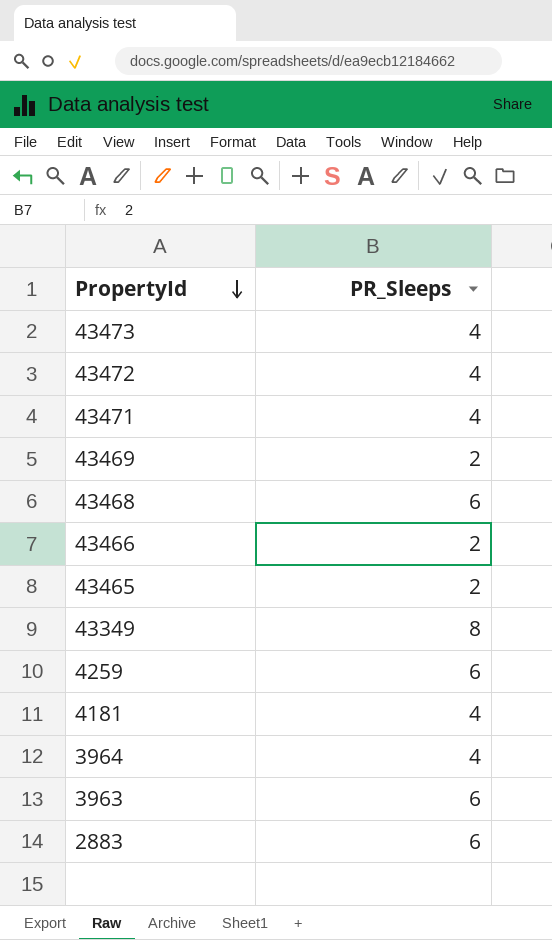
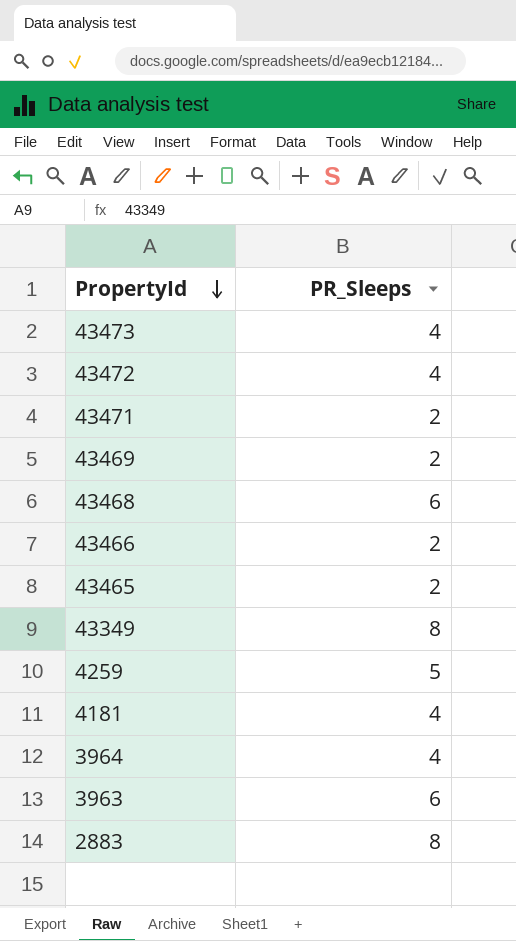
43471 | PR_Sleeps: 4 -> 2
4259 | PR_Sleeps: 6 -> 5
2883 | PR_Sleeps: 6 -> 8

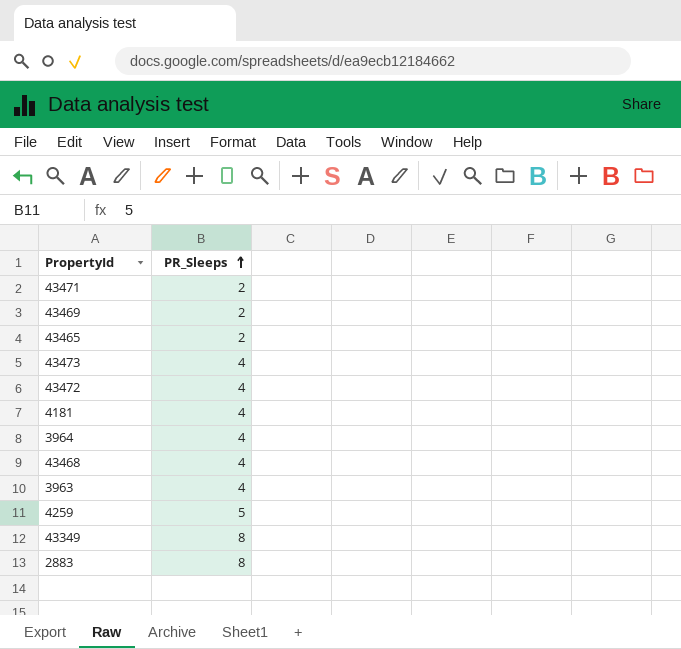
row order: PropertyId descending -> PR_Sleeps ascending
row 43466: 2 -> none
43468 | PR_Sleeps: 6 -> 4
3963 | PR_Sleeps: 6 -> 4

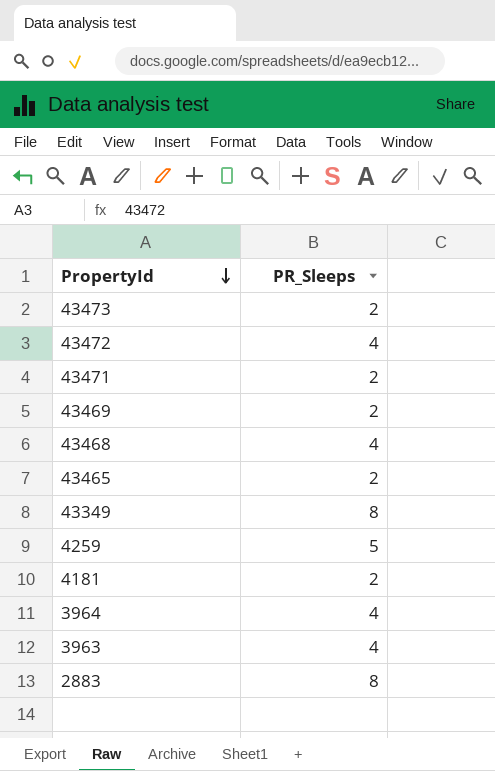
row order: PR_Sleeps ascending -> PropertyId descending
43473 | PR_Sleeps: 4 -> 2
4181 | PR_Sleeps: 4 -> 2

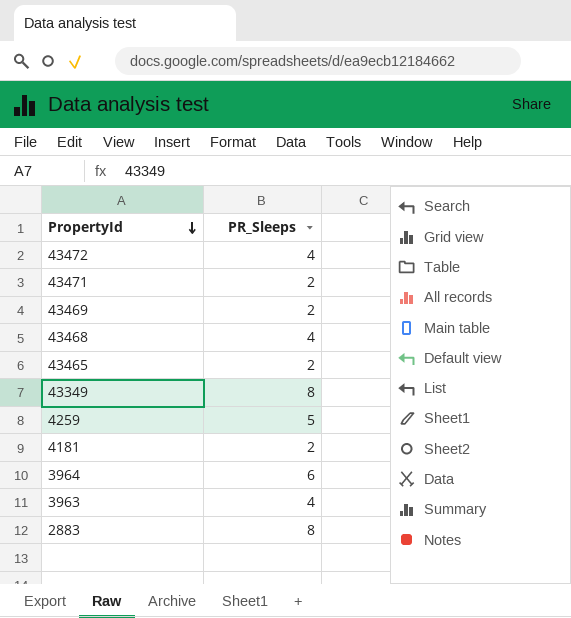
row 43473: 2 -> none
3964 | PR_Sleeps: 4 -> 6

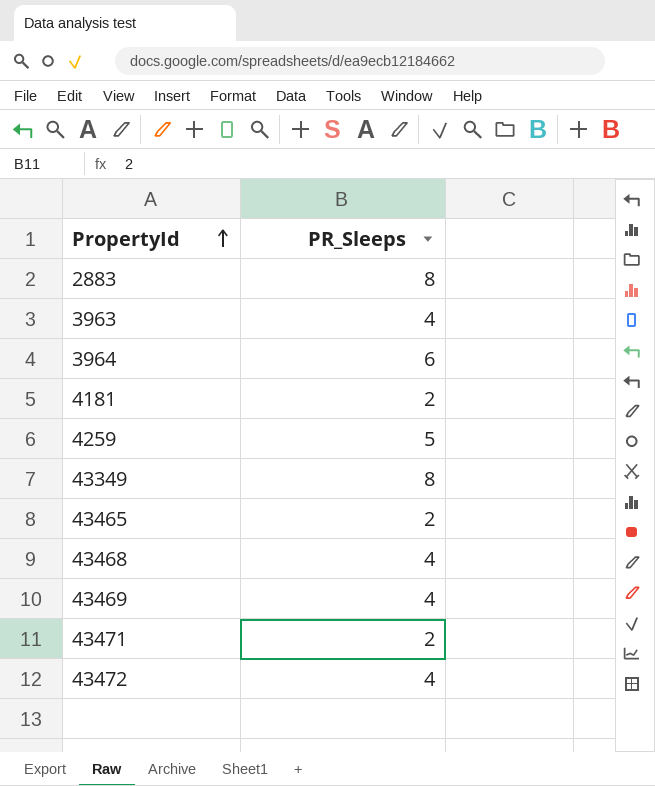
row order: PropertyId descending -> PropertyId ascending
43469 | PR_Sleeps: 2 -> 4

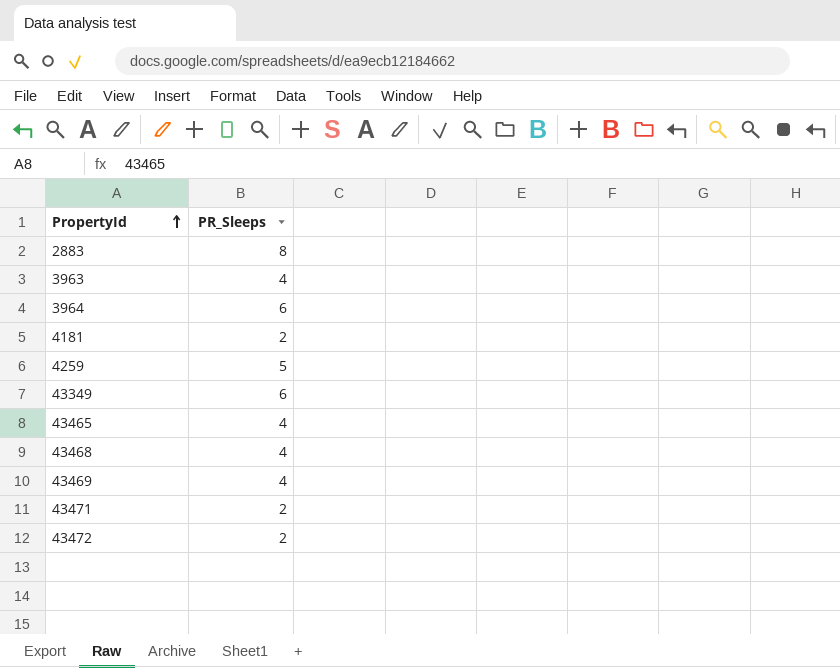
43349 | PR_Sleeps: 8 -> 6
43465 | PR_Sleeps: 2 -> 4
43472 | PR_Sleeps: 4 -> 2

